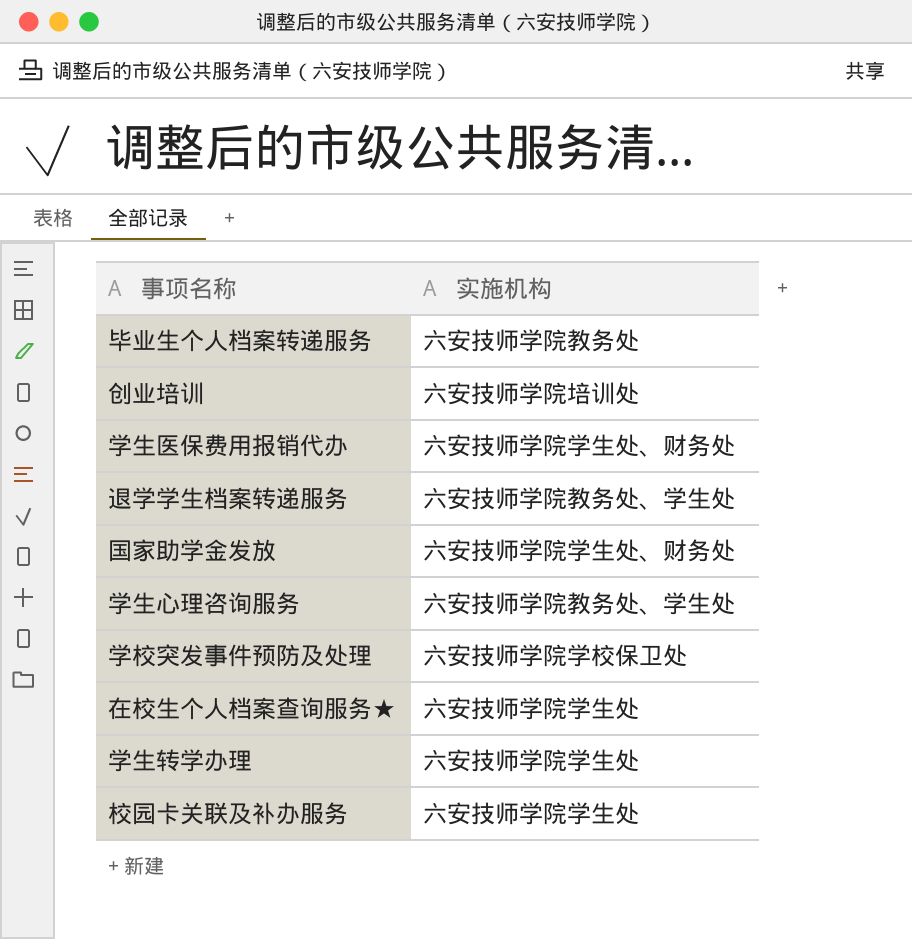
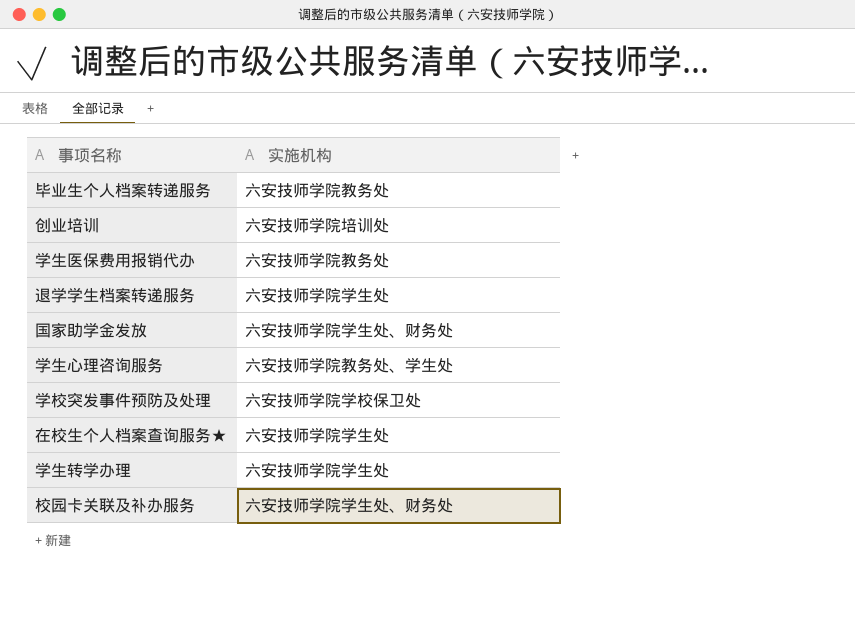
学生医保费用报销代办 | 实施机构: 六安技师学院学生处、财务处 -> 六安技师学院教务处
退学学生档案转递服务 | 实施机构: 六安技师学院教务处、学生处 -> 六安技师学院学生处
校园卡关联及补办服务 | 实施机构: 六安技师学院学生处 -> 六安技师学院学生处、财务处

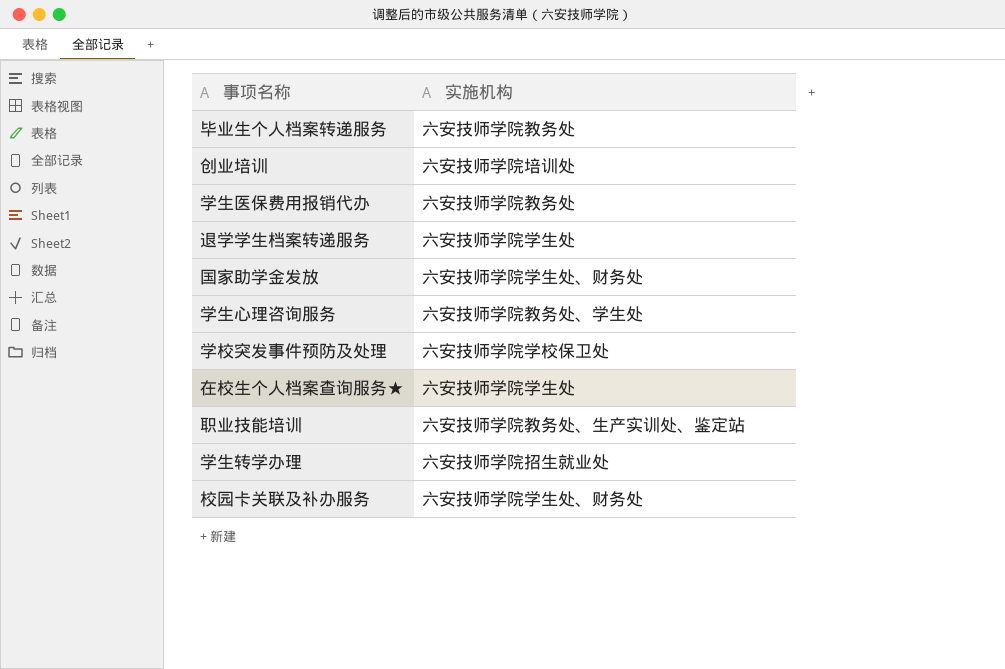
row 职业技能培训: none -> 六安技师学院教务处、生产实训处、鉴定站
学生转学办理 | 实施机构: 六安技师学院学生处 -> 六安技师学院招生就业处

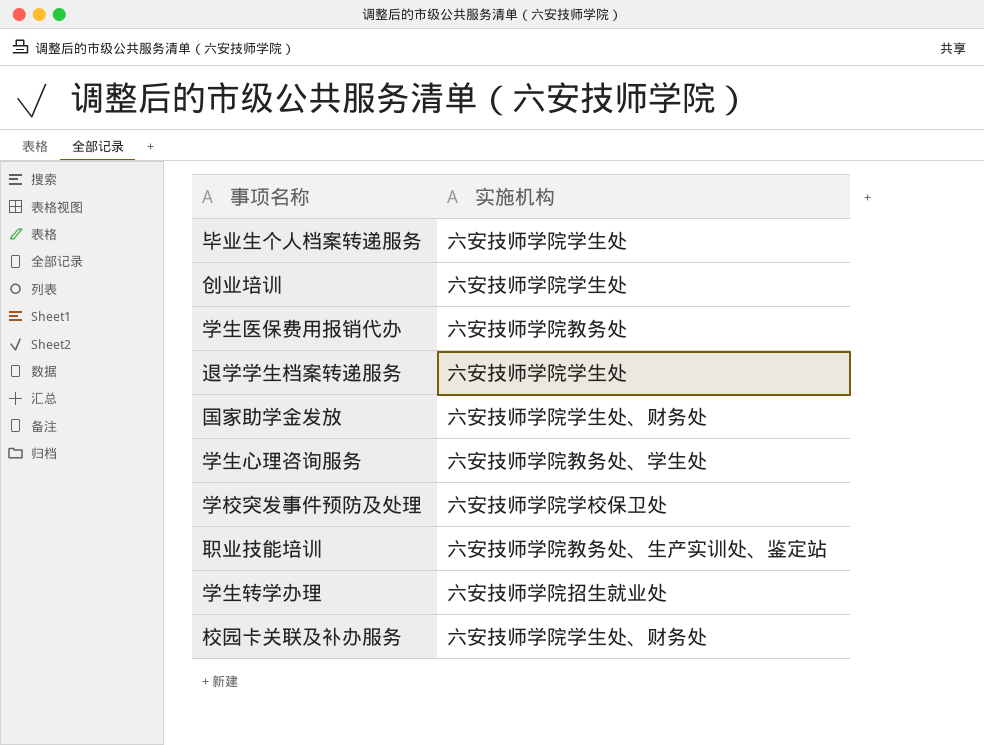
row 在校生个人档案查询服务★: 六安技师学院学生处 -> none
毕业生个人档案转递服务 | 实施机构: 六安技师学院教务处 -> 六安技师学院学生处
创业培训 | 实施机构: 六安技师学院培训处 -> 六安技师学院学生处

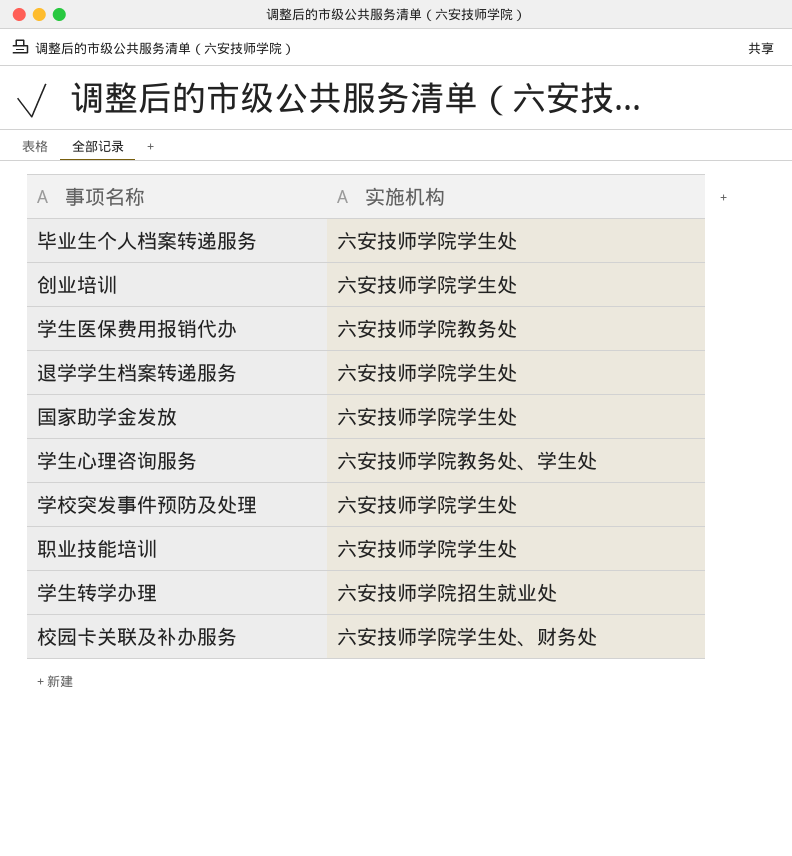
国家助学金发放 | 实施机构: 六安技师学院学生处、财务处 -> 六安技师学院学生处
学校突发事件预防及处理 | 实施机构: 六安技师学院学校保卫处 -> 六安技师学院学生处
职业技能培训 | 实施机构: 六安技师学院教务处、生产实训处、鉴定站 -> 六安技师学院学生处

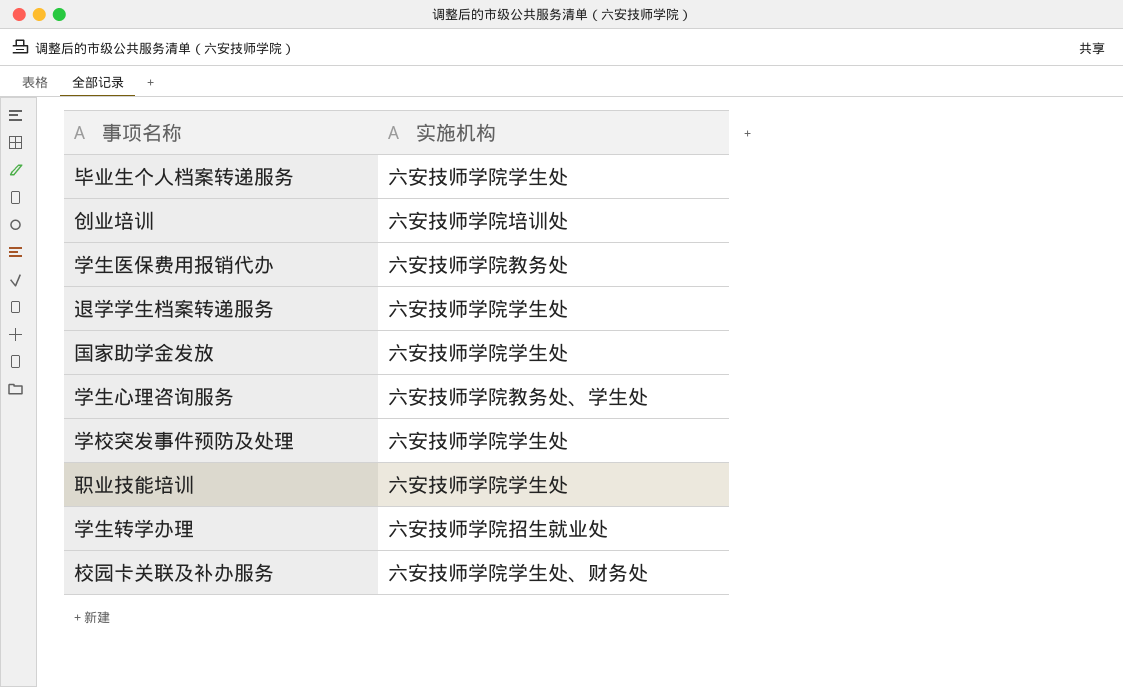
创业培训 | 实施机构: 六安技师学院学生处 -> 六安技师学院培训处

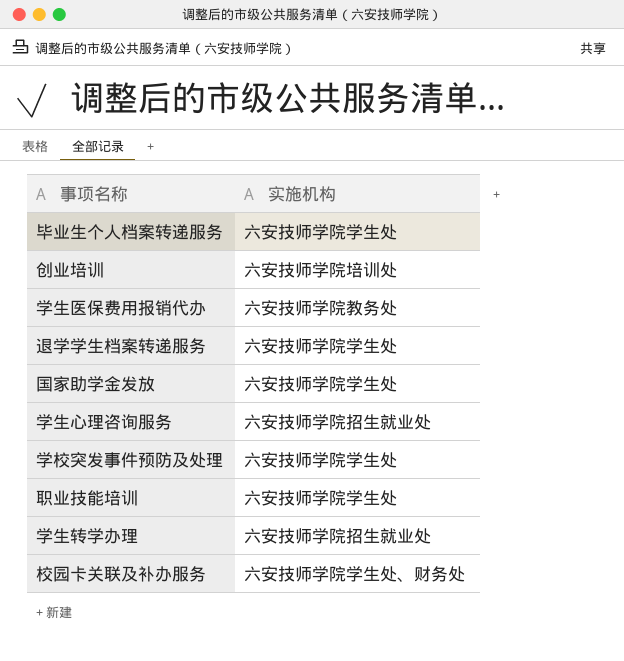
学生心理咨询服务 | 实施机构: 六安技师学院教务处、学生处 -> 六安技师学院招生就业处

